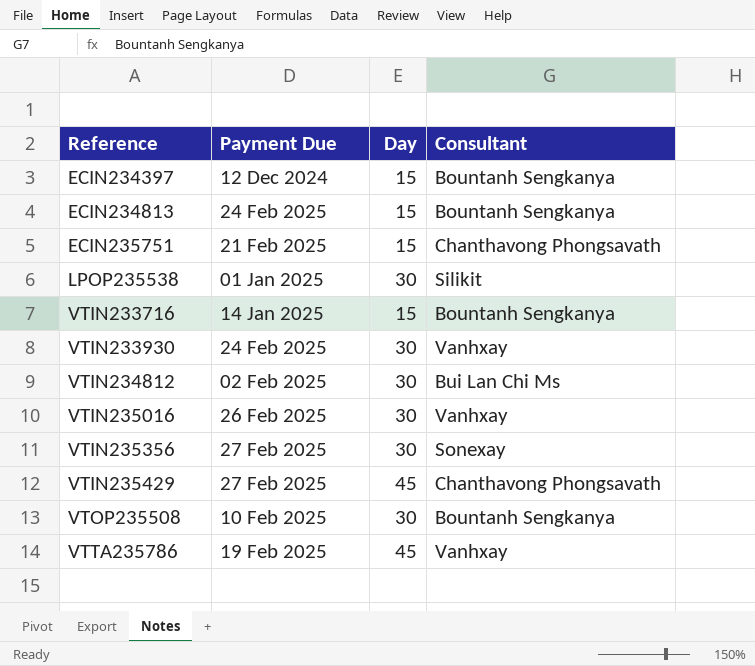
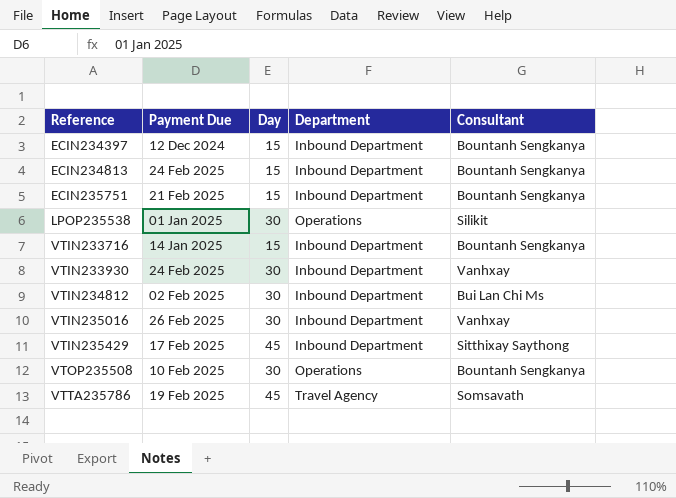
column Department | position: none -> 4
row VTIN235356: 27 Feb 2025 | 30 | Sonexay -> none
ECIN235751 | Consultant: Chanthavong Phongsavath -> Bountanh Sengkanya
VTIN235429 | Payment Due: 27 Feb 2025 -> 17 Feb 2025
VTIN235429 | Consultant: Chanthavong Phongsavath -> Sitthixay Saythong
VTTA235786 | Consultant: Vanhxay -> Somsavath

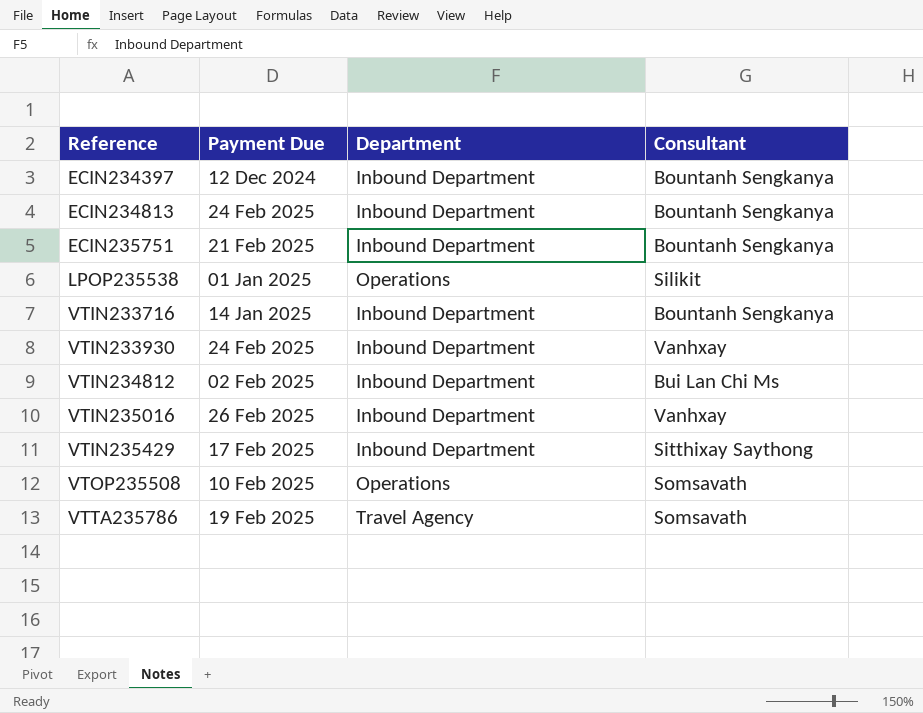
column Day | position: 3 -> none
VTOP235508 | Consultant: Bountanh Sengkanya -> Somsavath

